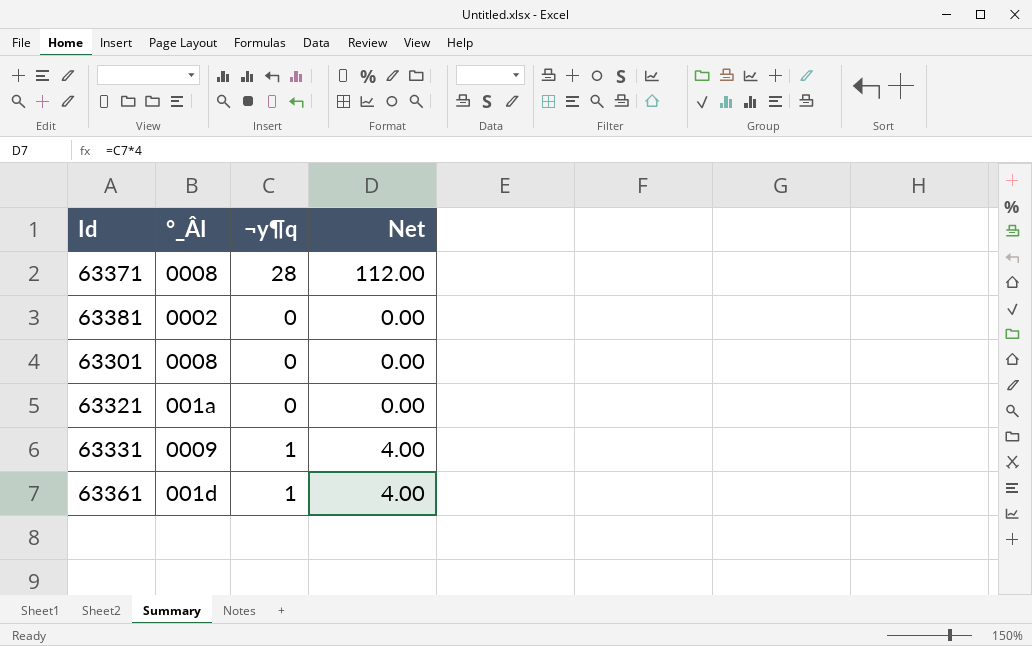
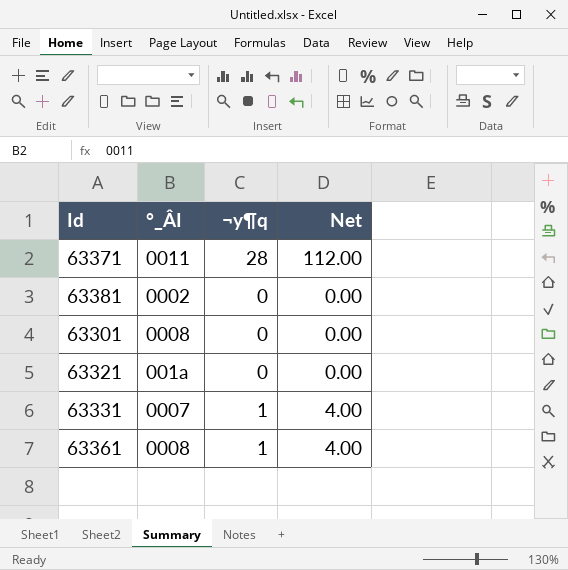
63371 | °_ÂI: 0008 -> 0011
63331 | °_ÂI: 0009 -> 0007
63361 | °_ÂI: 001d -> 0008

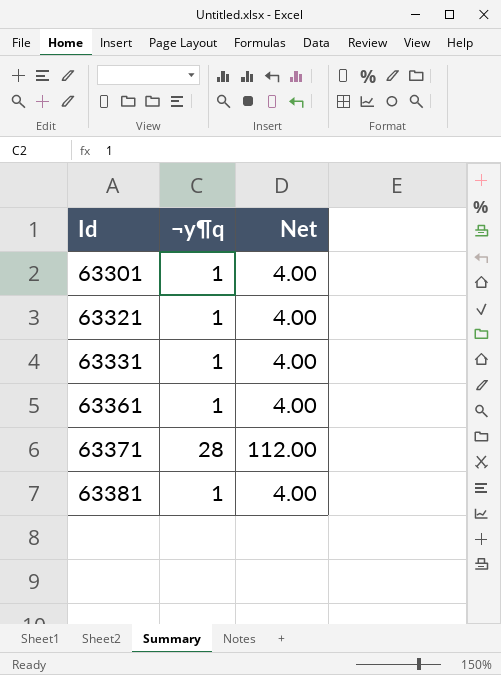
row order: none -> Id ascending
column °_ÂI | position: 2 -> none
63301 | ¬y¶q: 0 -> 1
63301 | Net: 0.00 -> 4.00
63321 | ¬y¶q: 0 -> 1
63321 | Net: 0.00 -> 4.00
63381 | ¬y¶q: 0 -> 1
63381 | Net: 0.00 -> 4.00

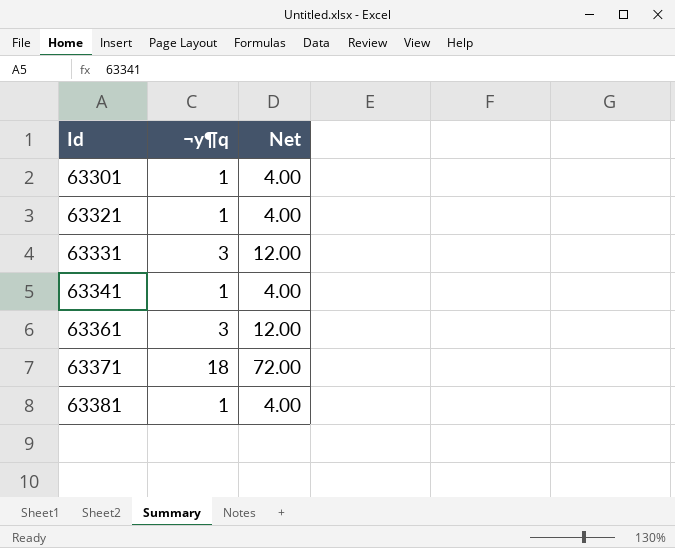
63331 | ¬y¶q: 1 -> 3
63331 | Net: 4.00 -> 12.00
row 63341: none -> 1 | 4.00
63361 | ¬y¶q: 1 -> 3
63361 | Net: 4.00 -> 12.00
63371 | ¬y¶q: 28 -> 18
63371 | Net: 112.00 -> 72.00

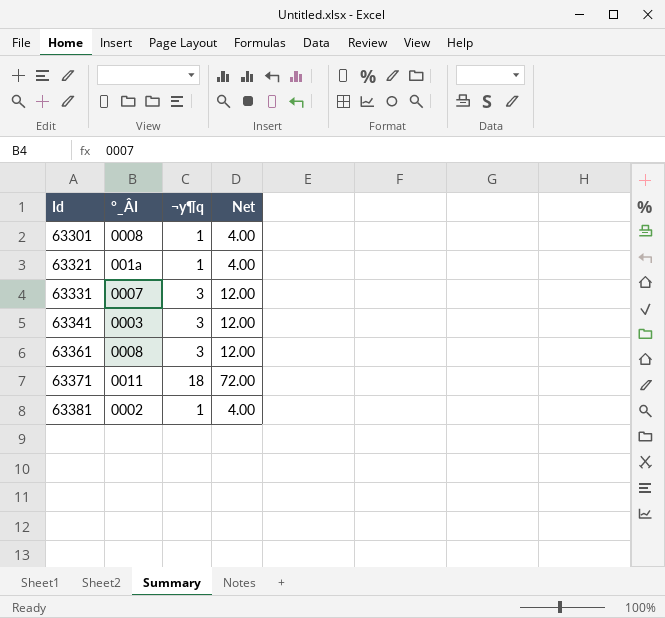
column °_ÂI | position: none -> 2
63341 | ¬y¶q: 1 -> 3
63341 | Net: 4.00 -> 12.00

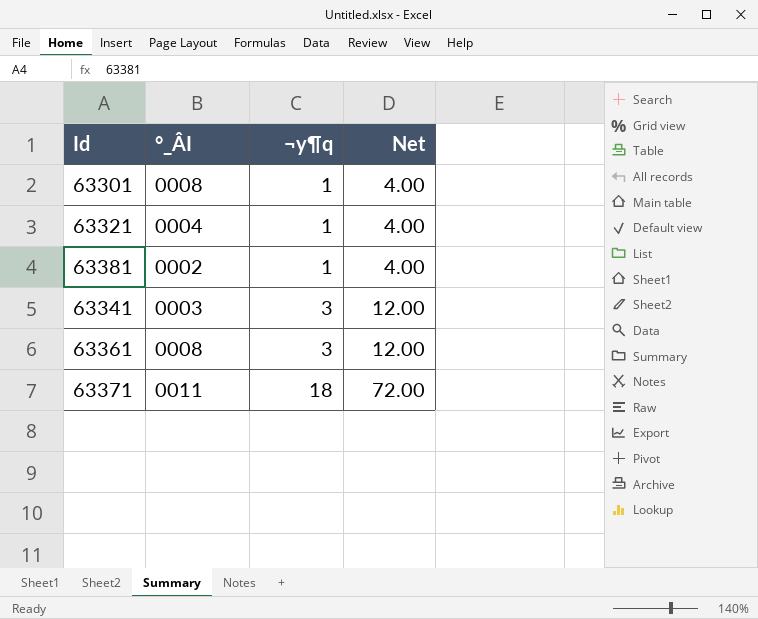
row order: Id ascending -> ¬y¶q ascending
row 63331: 0007 | 3 | 12.00 -> none
63321 | °_ÂI: 001a -> 0004

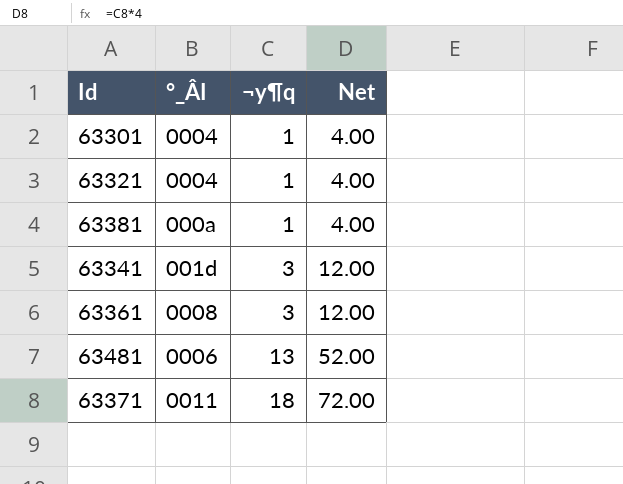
63301 | °_ÂI: 0008 -> 0004
63381 | °_ÂI: 0002 -> 000a
63341 | °_ÂI: 0003 -> 001d
row 63481: none -> 0006 | 13 | 52.00

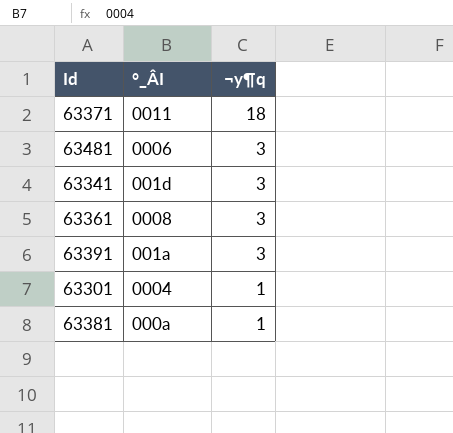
row order: ¬y¶q ascending -> ¬y¶q descending
column Net | formula: [¬y¶q] * 4 -> none
row 63321: 0004 | 1 | 4.00 -> none
63481 | ¬y¶q: 13 -> 3
row 63391: none -> 001a | 3

